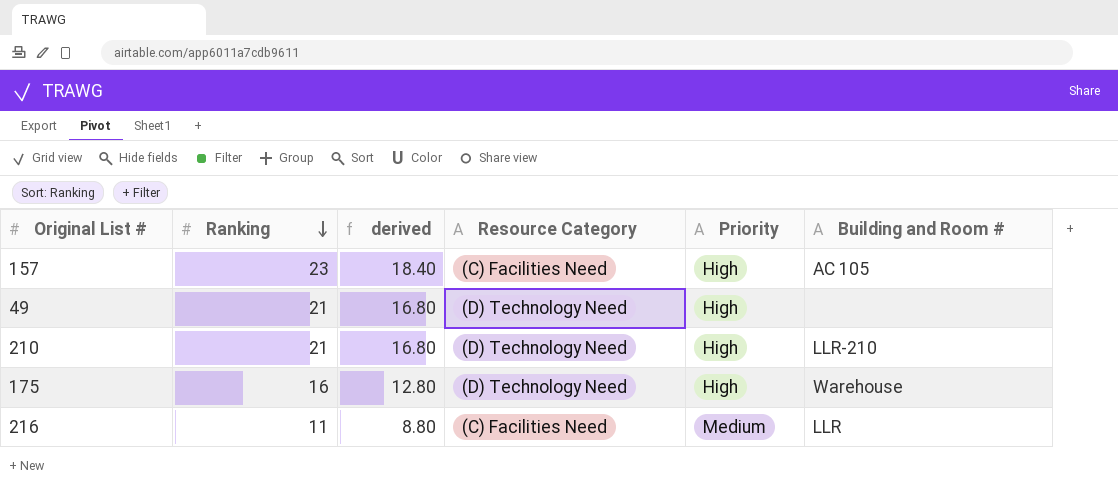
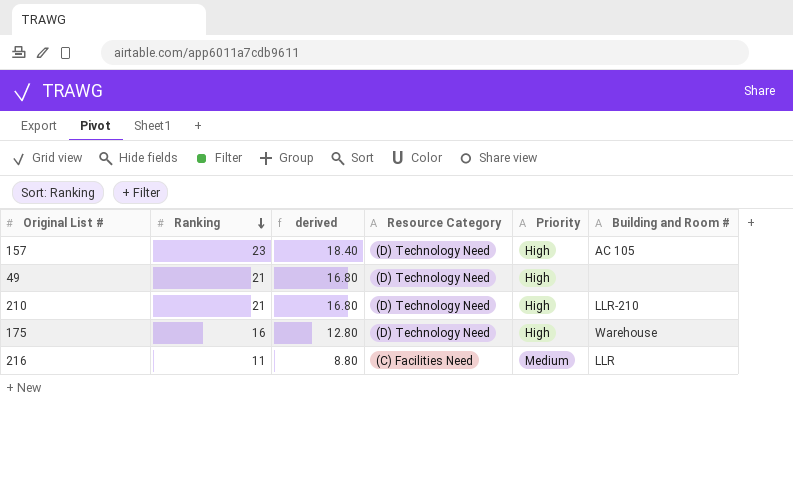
157 | Resource Category: (C) Facilities Need -> (D) Technology Need

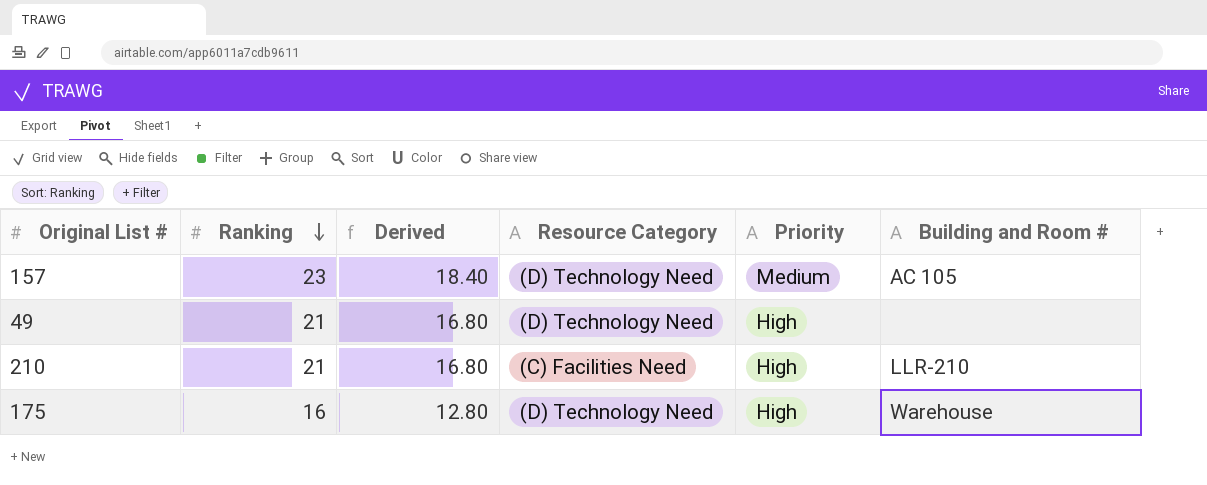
column name: derived -> Derived
row 216: 11 | 8.80 | (C) Facilities Need | Medium | LLR -> none
157 | Priority: High -> Medium
210 | Resource Category: (D) Technology Need -> (C) Facilities Need

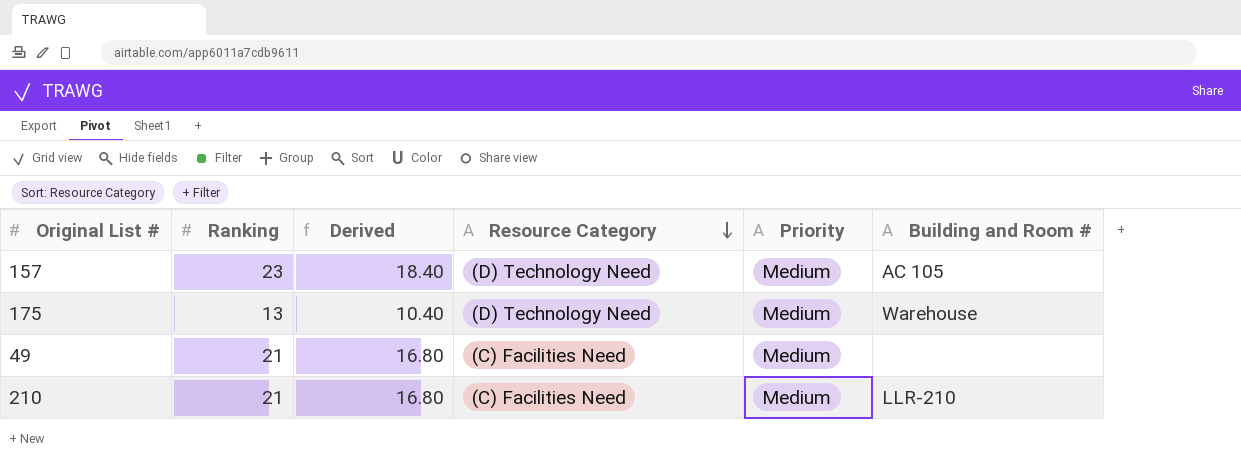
row order: Ranking descending -> Resource Category descending
175 | Ranking: 16 -> 13
175 | Derived: 12.80 -> 10.40
175 | Priority: High -> Medium
49 | Resource Category: (D) Technology Need -> (C) Facilities Need
49 | Priority: High -> Medium
210 | Priority: High -> Medium

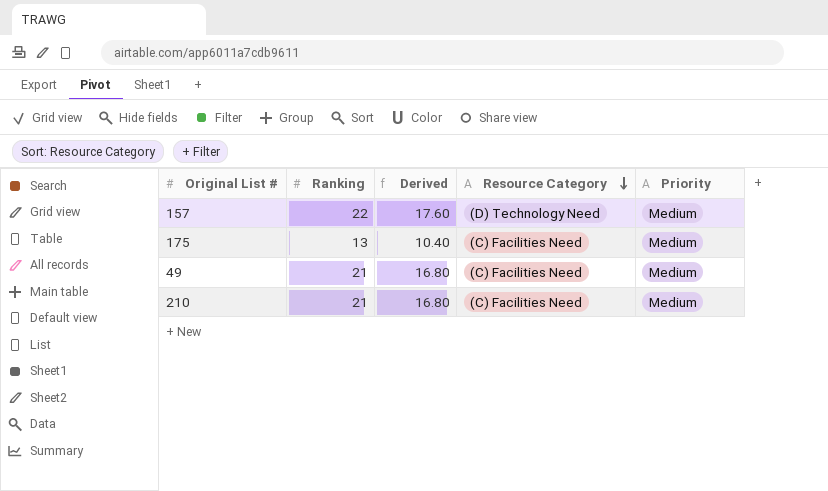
column Building and Room # | position: 6 -> none
157 | Ranking: 23 -> 22
157 | Derived: 18.40 -> 17.60
175 | Resource Category: (D) Technology Need -> (C) Facilities Need

